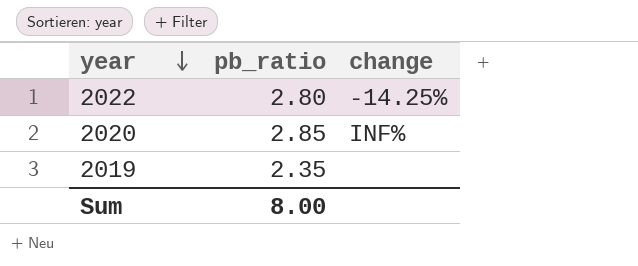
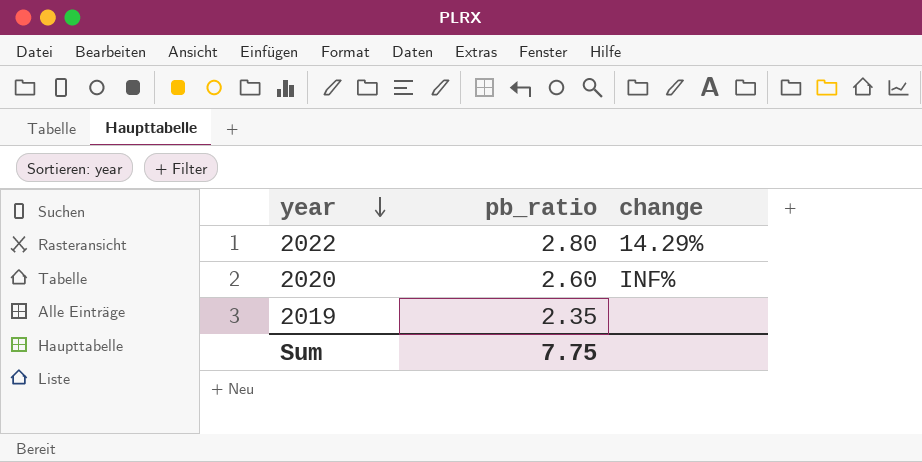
2022 | change: -14.25% -> 14.29%
2020 | pb_ratio: 2.85 -> 2.60
Sum | pb_ratio: 8.00 -> 7.75

